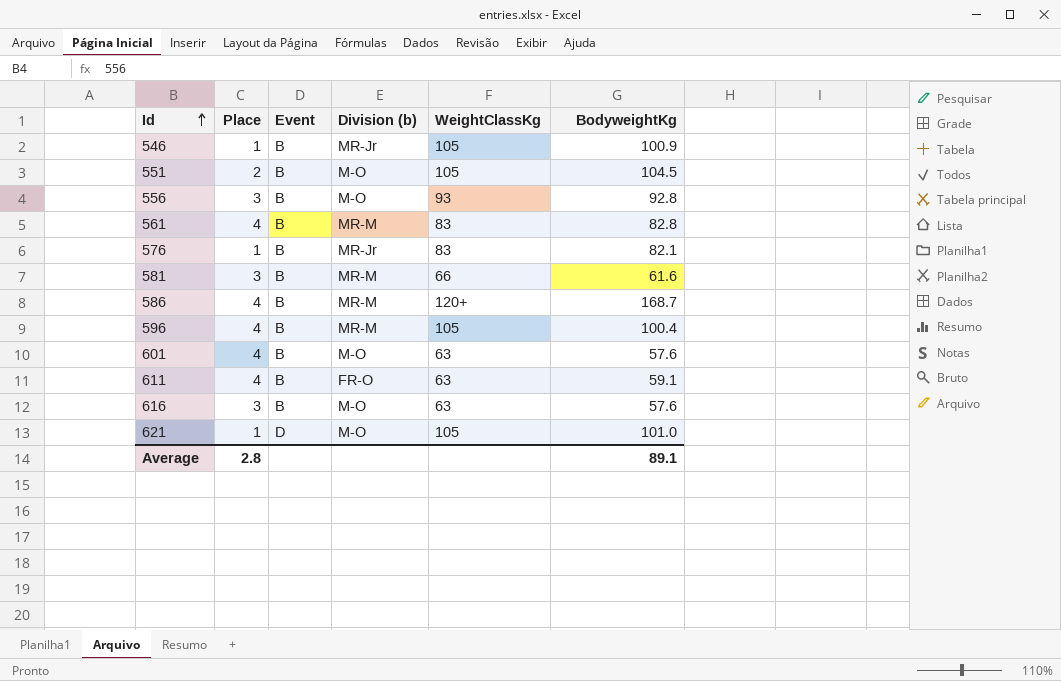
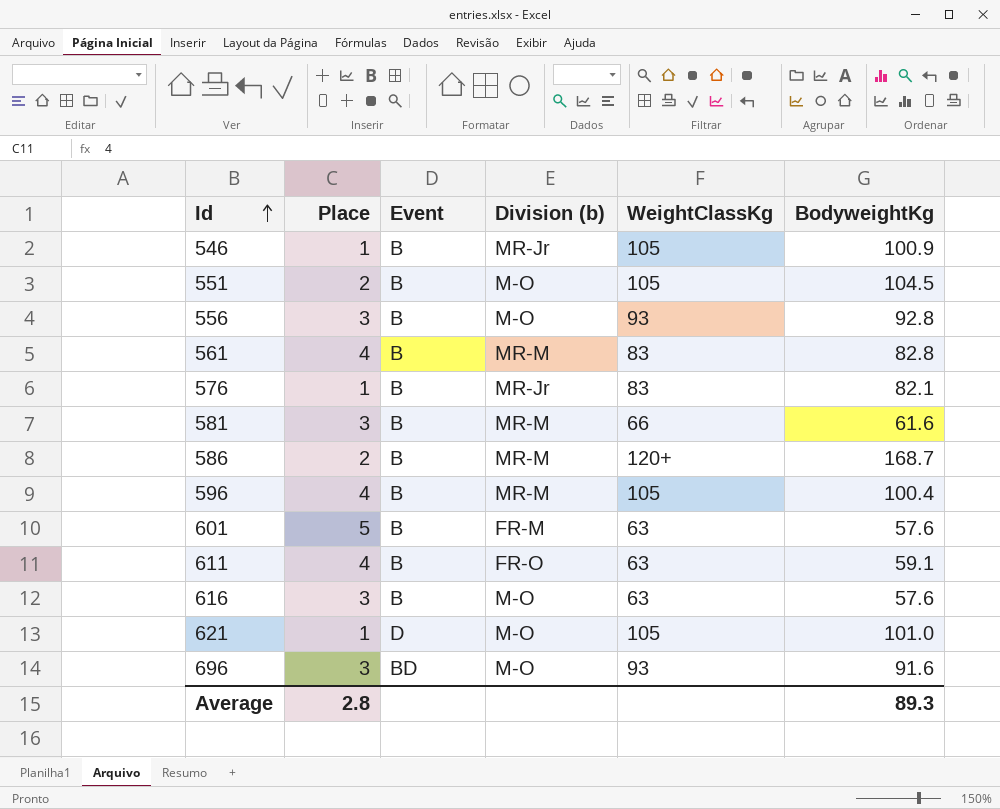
586 | Place: 4 -> 2
601 | Place: 4 -> 5
601 | Division (b): M-O -> FR-M
row 696: none -> 3 | BD | M-O | 93 | 91.6
Average | BodyweightKg: 89.1 -> 89.3

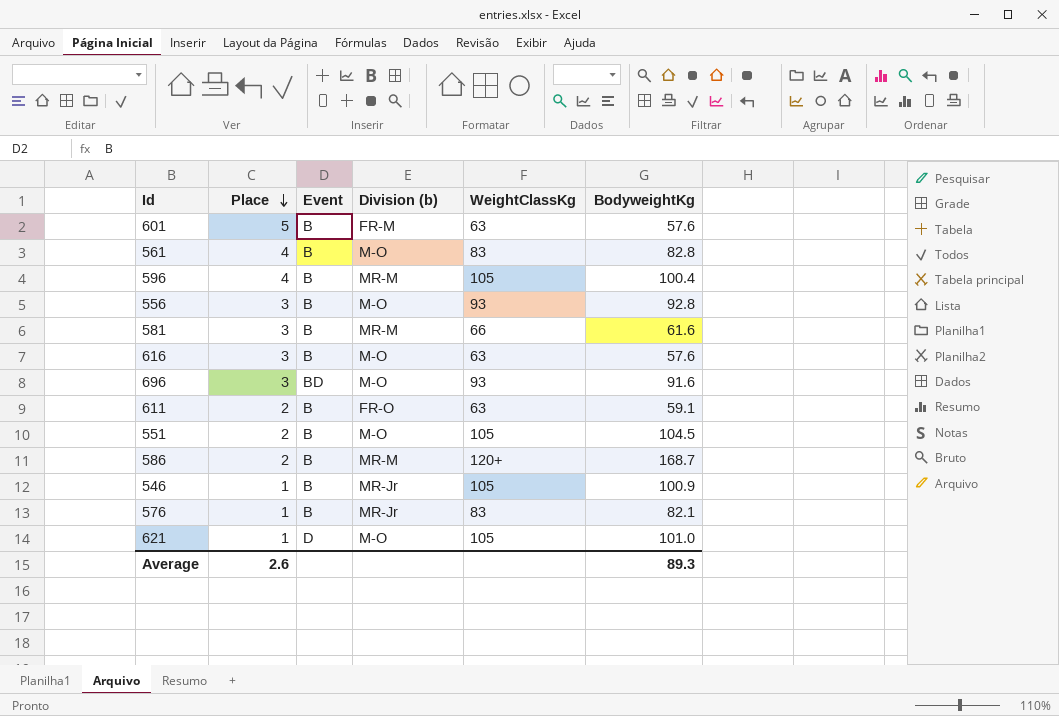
row order: Id ascending -> Place descending
561 | Division (b): MR-M -> M-O
611 | Place: 4 -> 2
Average | Place: 2.8 -> 2.6

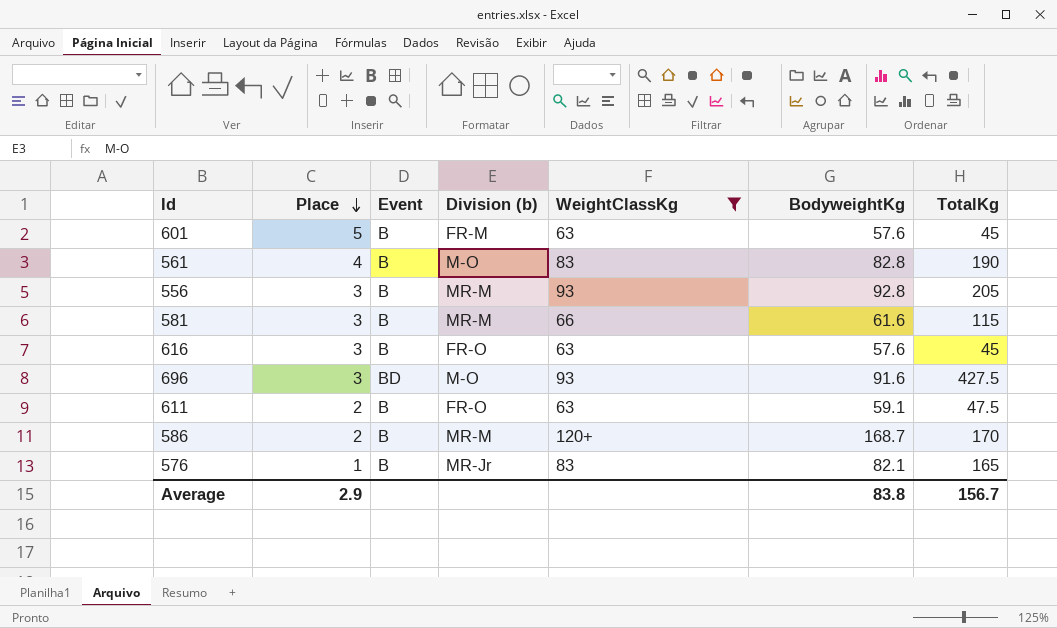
filter: none -> WeightClassKg != 105
column TotalKg | position: none -> 7
556 | Division (b): M-O -> MR-M
616 | Division (b): M-O -> FR-O
Average | Place: 2.6 -> 2.9
Average | BodyweightKg: 89.3 -> 83.8

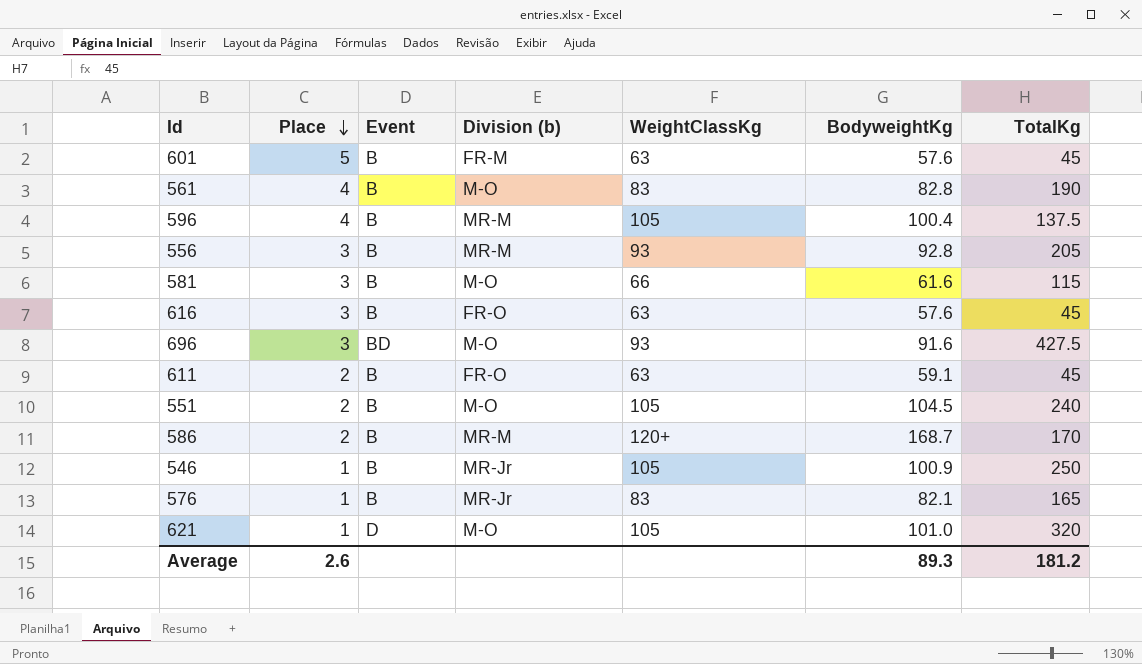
filter: WeightClassKg != 105 -> none
581 | Division (b): MR-M -> M-O
611 | TotalKg: 47.5 -> 45
Average | Place: 2.9 -> 2.6
Average | BodyweightKg: 83.8 -> 89.3
Average | TotalKg: 156.7 -> 181.2

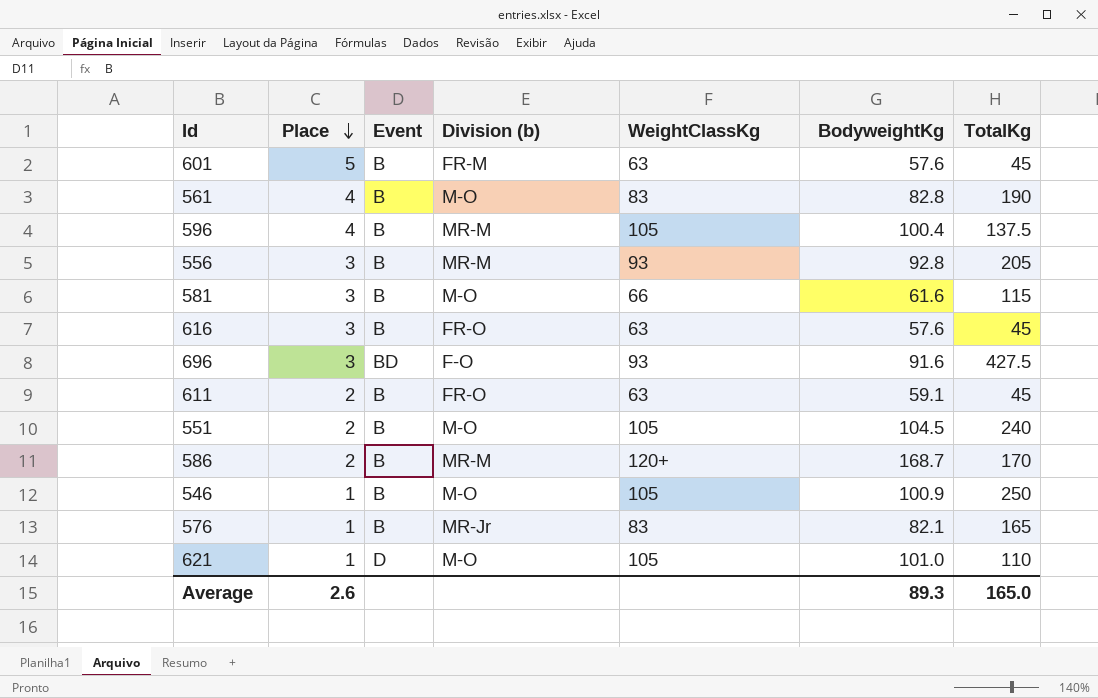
696 | Division (b): M-O -> F-O
546 | Division (b): MR-Jr -> M-O
621 | TotalKg: 320 -> 110
Average | TotalKg: 181.2 -> 165.0

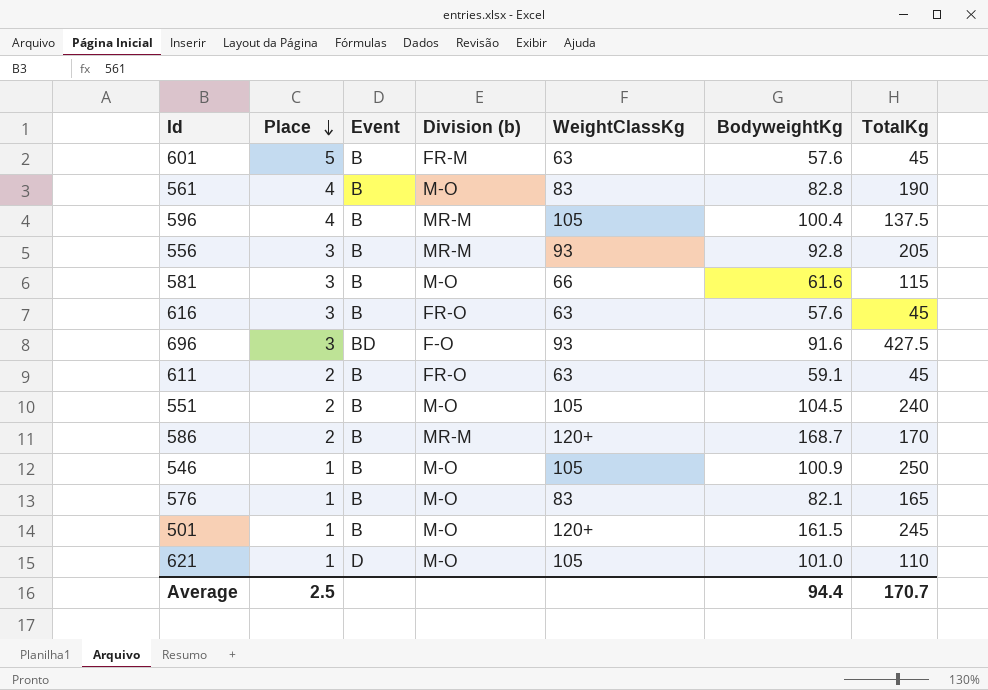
576 | Division (b): MR-Jr -> M-O
row 501: none -> 1 | B | M-O | 120+ | 161.5 | 245
Average | Place: 2.6 -> 2.5
Average | BodyweightKg: 89.3 -> 94.4
Average | TotalKg: 165.0 -> 170.7

